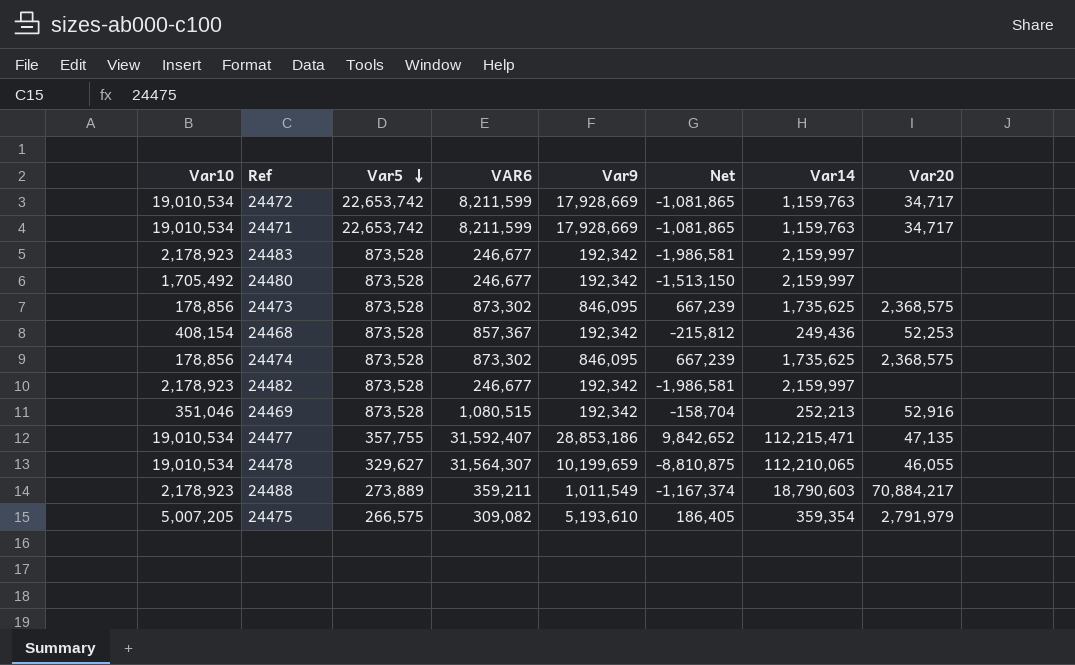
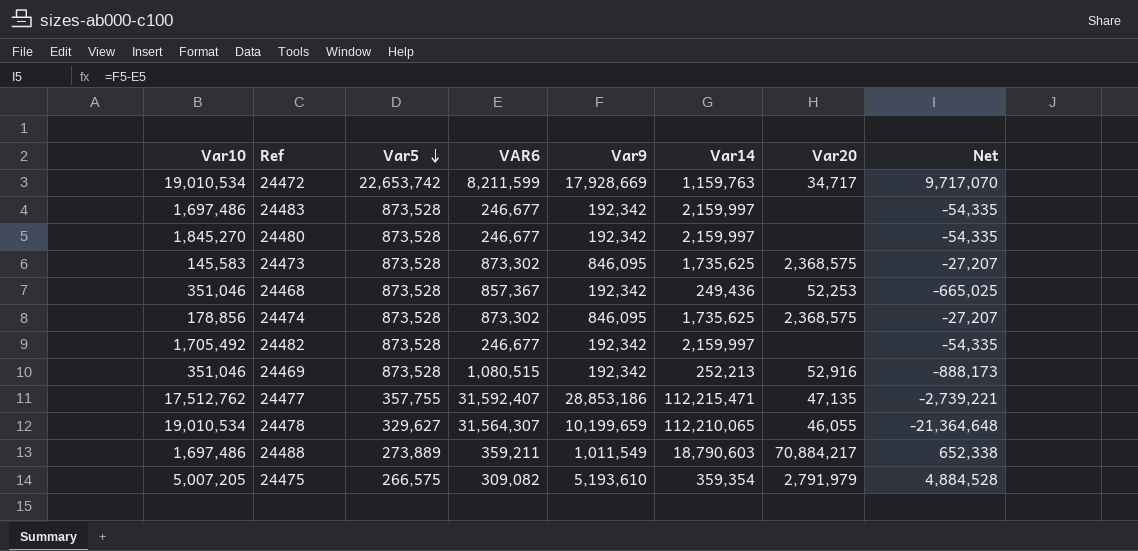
column Net | formula: [Var9] - [Var10] -> [Var9] - [VAR6]
column Net | position: 6 -> 8
row 24471: 19,010,534 | 22,653,742 | 8,211,599 | 17,928,669 | -1,081,865 | 1,159,763 | 34,717 -> none
24483 | Var10: 2,178,923 -> 1,697,486
24480 | Var10: 1,705,492 -> 1,845,270
24473 | Var10: 178,856 -> 145,583
24468 | Var10: 408,154 -> 351,046
24482 | Var10: 2,178,923 -> 1,705,492
24477 | Var10: 19,010,534 -> 17,512,762
24488 | Var10: 2,178,923 -> 1,697,486

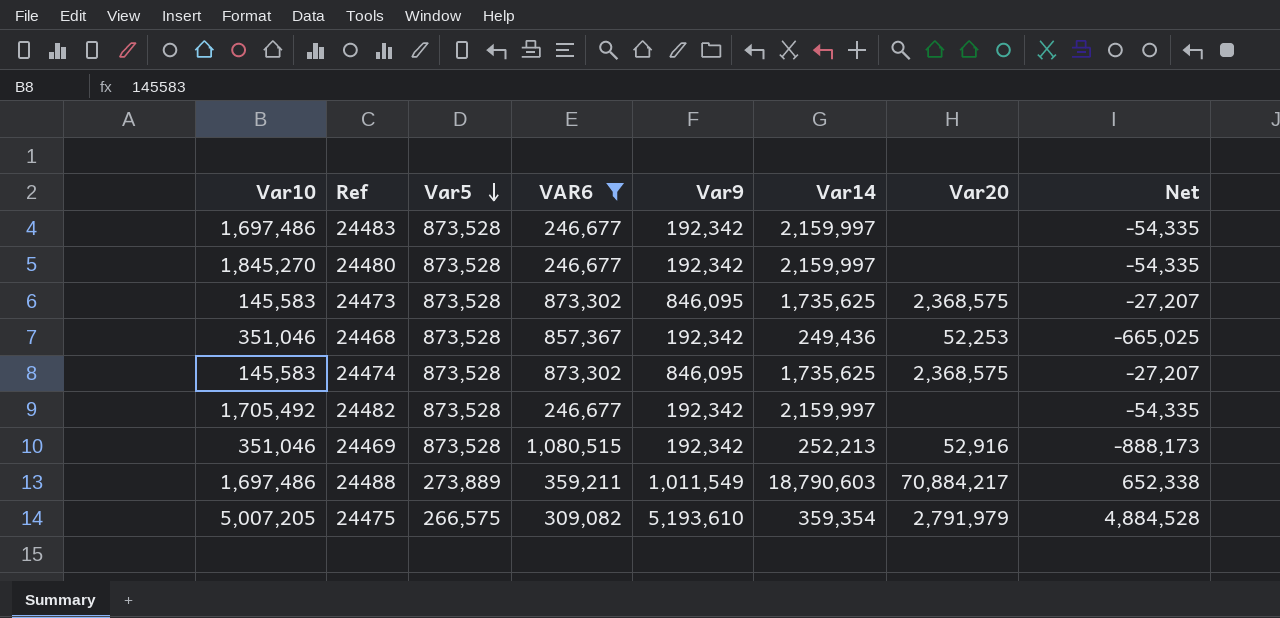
filter: none -> VAR6 <= 1,080,515
24474 | Var10: 178,856 -> 145,583

